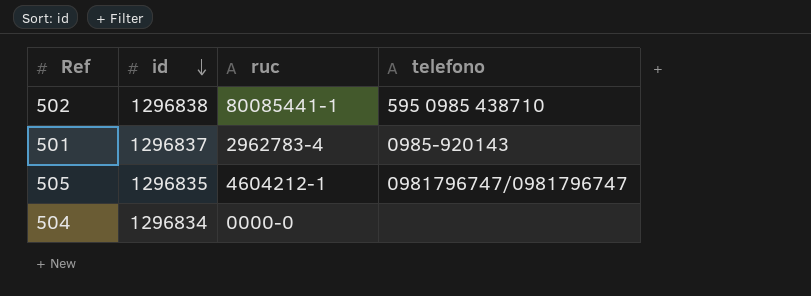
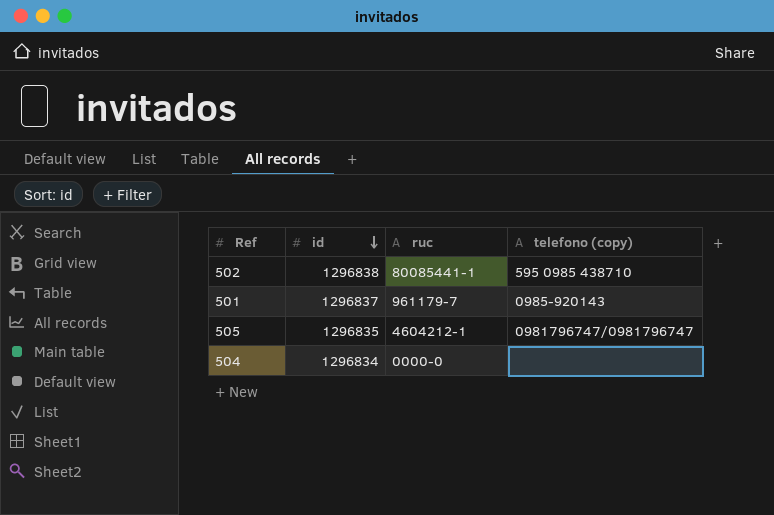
column name: telefono -> telefono (copy)
501 | ruc: 2962783-4 -> 961179-7

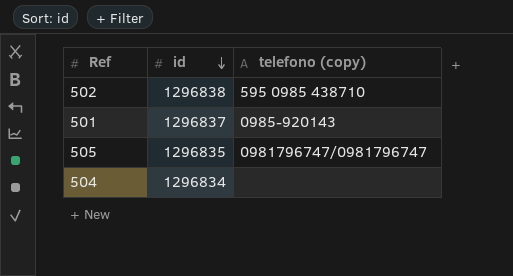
column ruc | position: 3 -> none

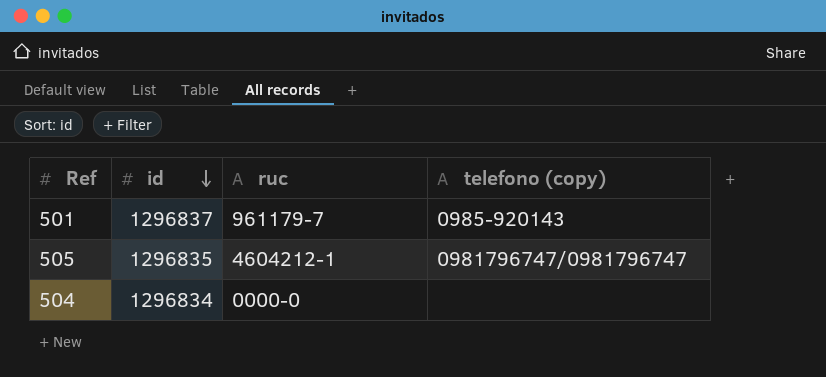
column ruc | position: none -> 3
row 502: 1296838 | 595 0985 438710 -> none

